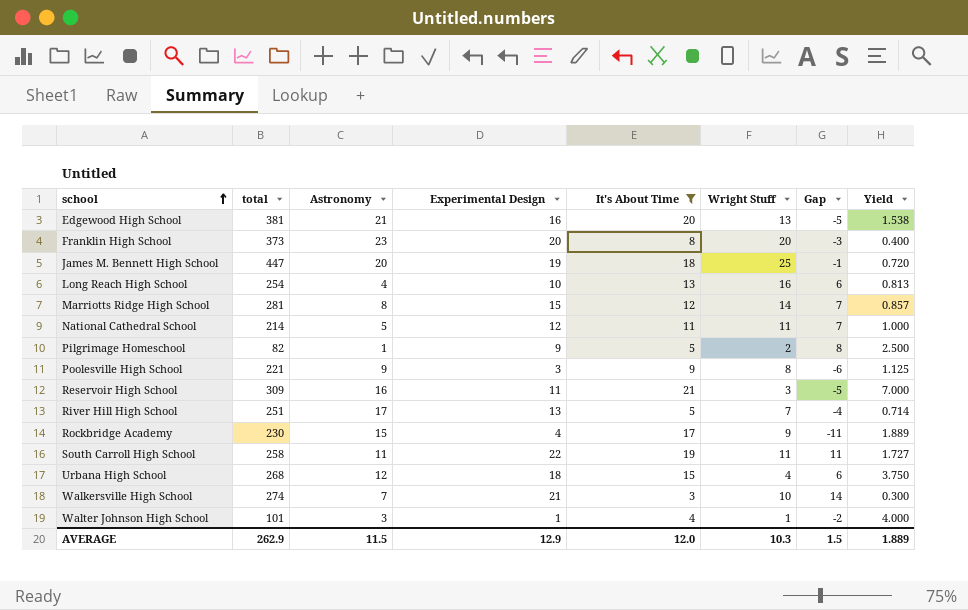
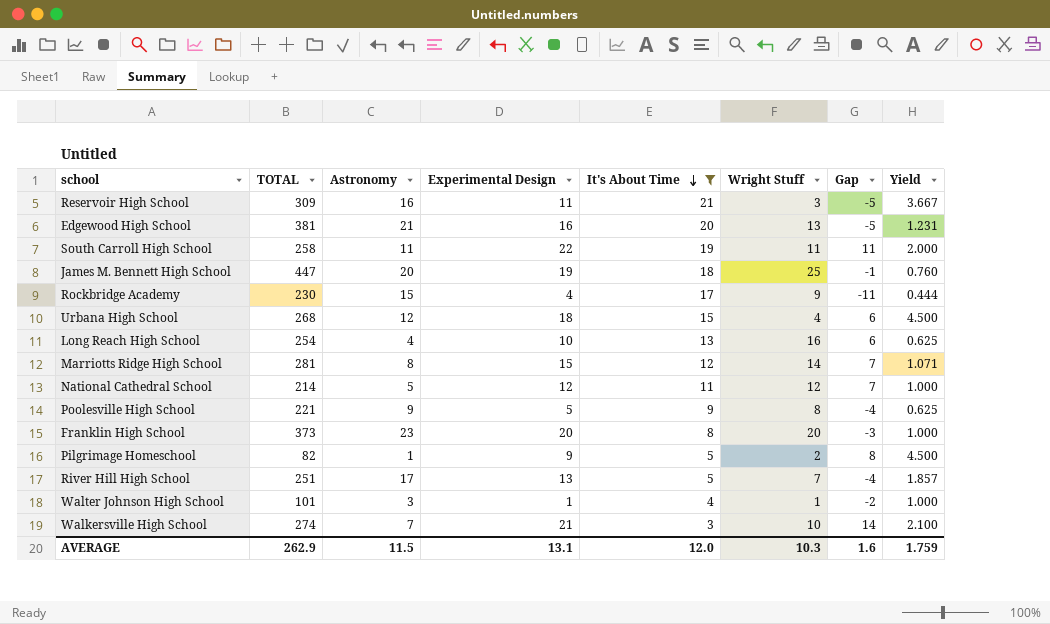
row order: school ascending -> It's About Time descending
column name: total -> TOTAL
column Yield | formula: [It's About Time] / [Wright Stuff] -> [Experimental Design] / [Wright Stuff]
National Cathedral School | Wright Stuff: 11 -> 12
Poolesville High School | Experimental Design: 3 -> 5
Poolesville High School | Gap: -6 -> -4
AVERAGE | Experimental Design: 12.9 -> 13.1
AVERAGE | Gap: 1.5 -> 1.6
AVERAGE | Yield: 1.889 -> 1.759

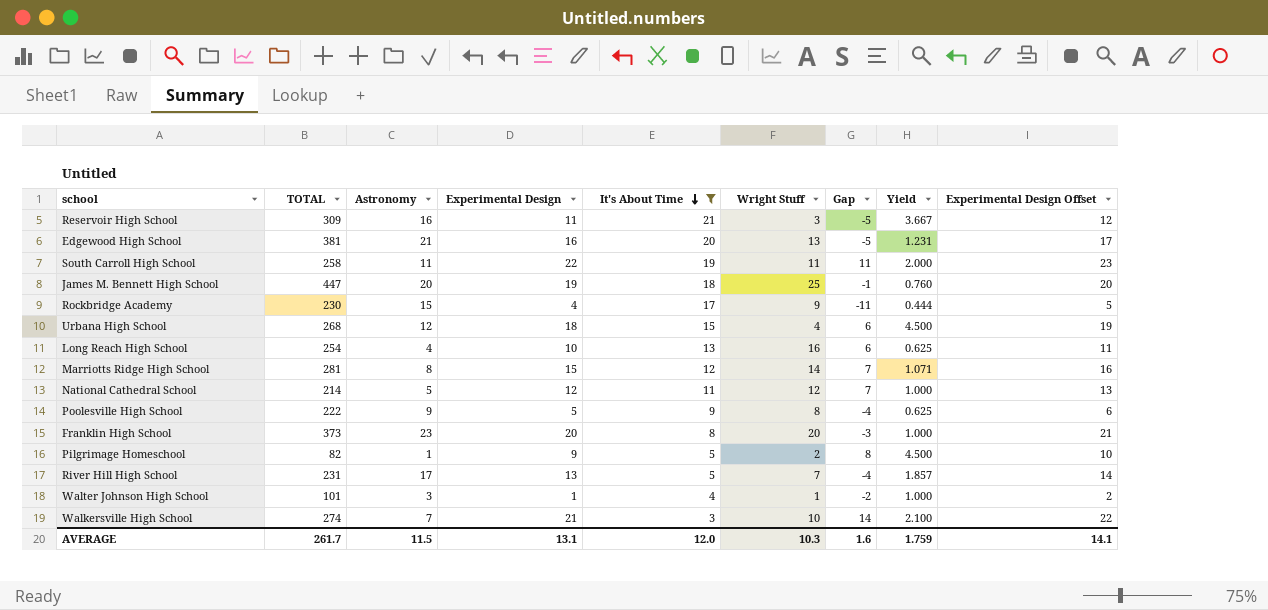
column Experimental Design Offset | formula: none -> [Experimental Design] + 1
Poolesville High School | TOTAL: 221 -> 222
River Hill High School | TOTAL: 251 -> 231
AVERAGE | TOTAL: 262.9 -> 261.7

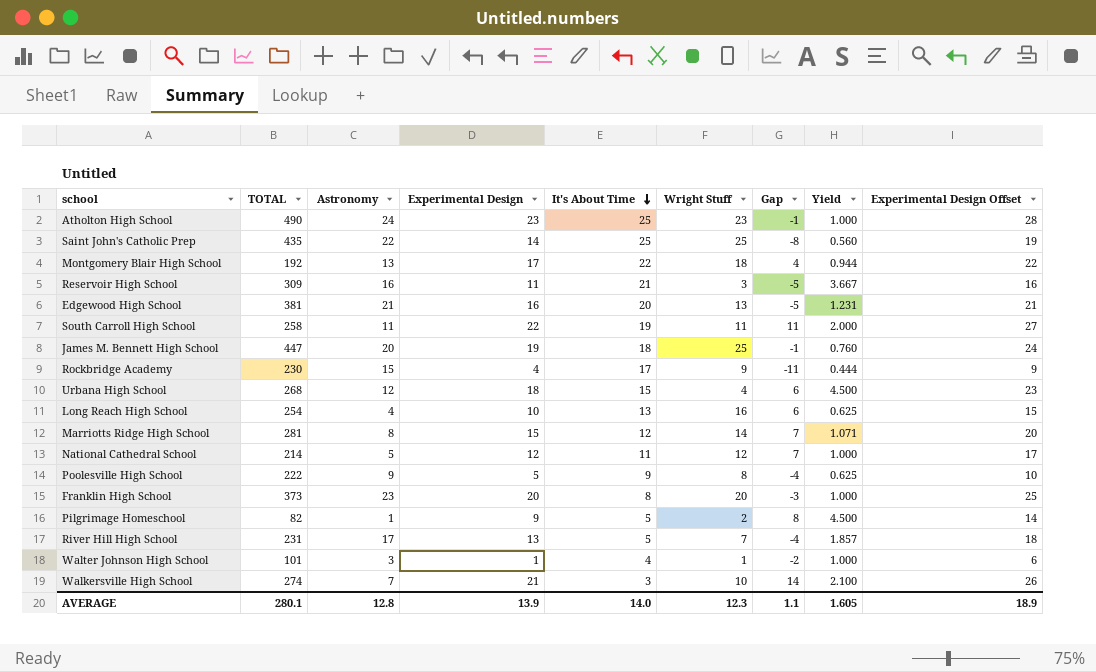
filter: It's About Time <= 21 -> none
column Experimental Design Offset | formula: [Experimental Design] + 1 -> [Experimental Design] + 5
AVERAGE | TOTAL: 261.7 -> 280.1
AVERAGE | Astronomy: 11.5 -> 12.8
AVERAGE | Experimental Design: 13.1 -> 13.9
AVERAGE | It's About Time: 12.0 -> 14.0
AVERAGE | Wright Stuff: 10.3 -> 12.3
AVERAGE | Gap: 1.6 -> 1.1
AVERAGE | Yield: 1.759 -> 1.605
AVERAGE | Experimental Design Offset: 14.1 -> 18.9

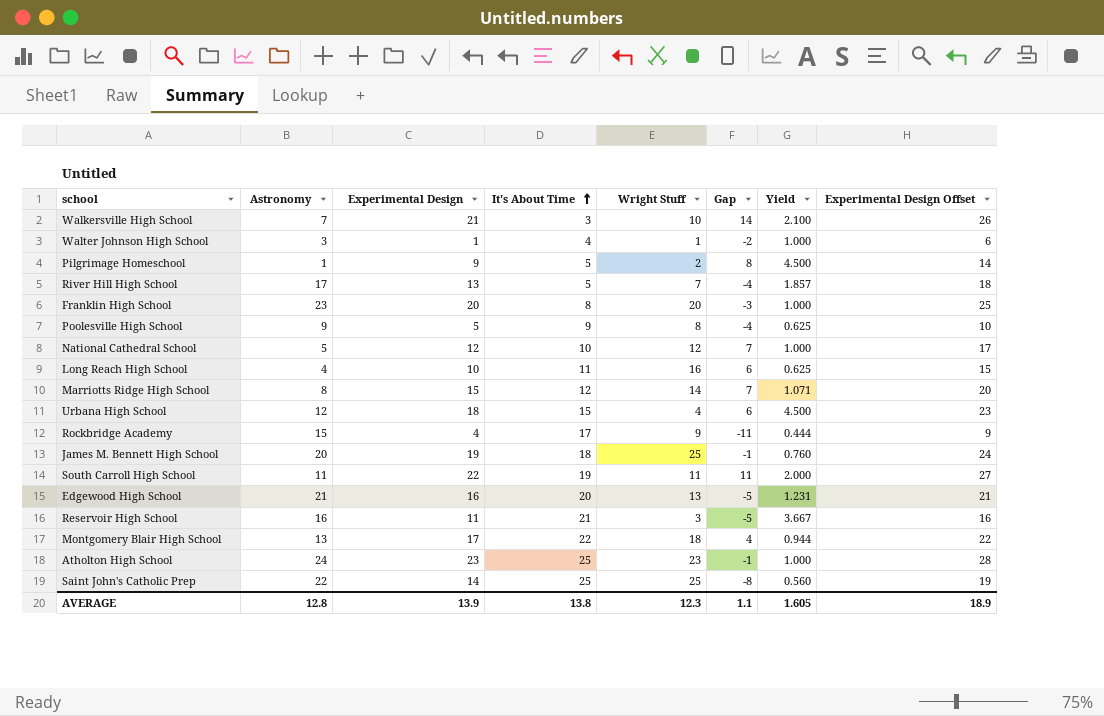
row order: It's About Time descending -> It's About Time ascending
column TOTAL | position: 2 -> none
National Cathedral School | It's About Time: 11 -> 10
Long Reach High School | It's About Time: 13 -> 11
AVERAGE | It's About Time: 14.0 -> 13.8

